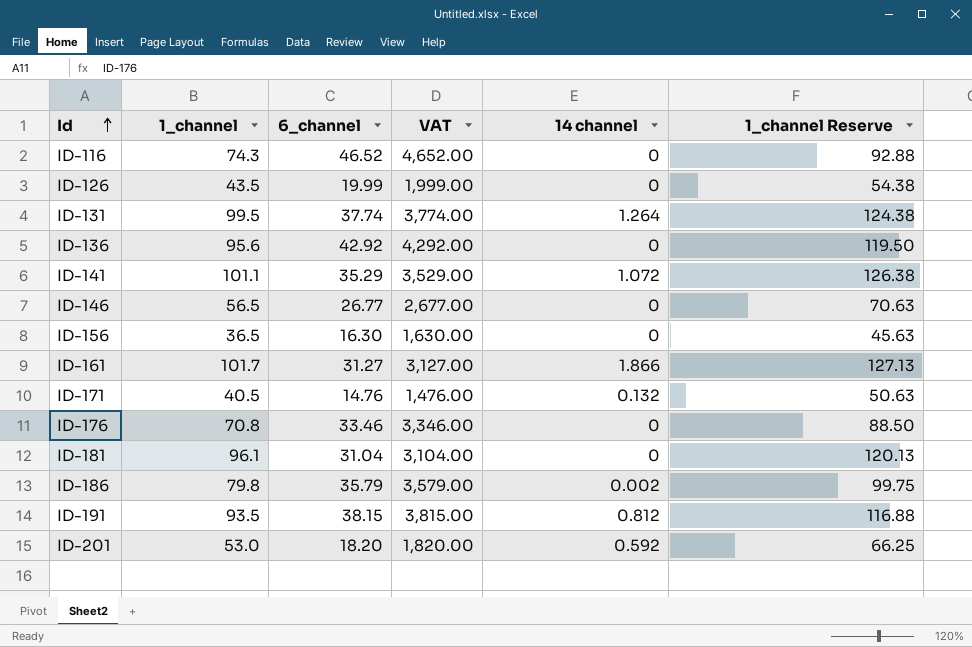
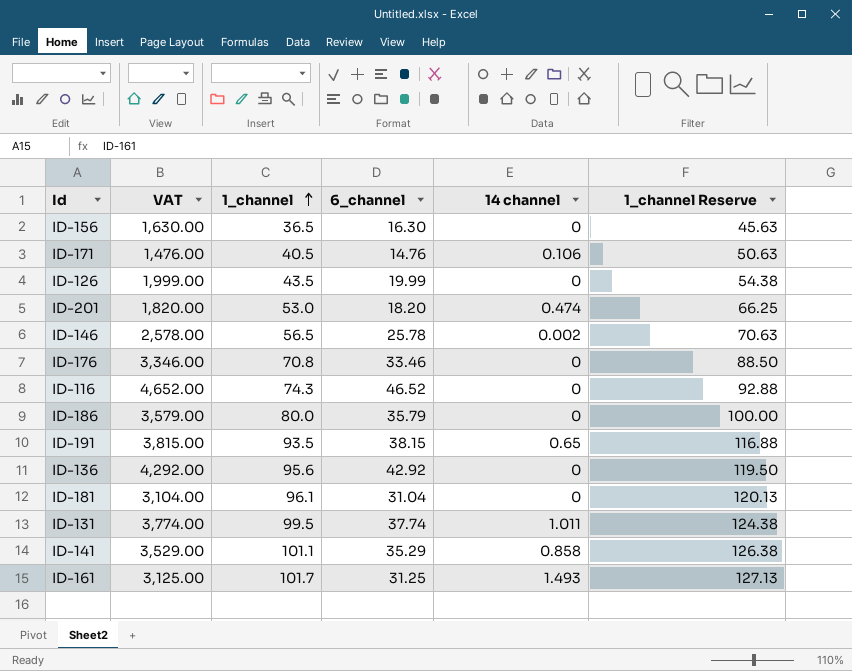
row order: Id ascending -> 1_channel ascending
column VAT | position: 4 -> 2
ID-171 | 14 channel: 0.132 -> 0.106
ID-201 | 14 channel: 0.592 -> 0.474
ID-146 | VAT: 2,677.00 -> 2,578.00
ID-146 | 6_channel: 26.77 -> 25.78
ID-146 | 14 channel: 0 -> 0.002
ID-186 | 1_channel: 79.8 -> 80.0
ID-186 | 14 channel: 0.002 -> 0
ID-186 | 1_channel Reserve: 99.75 -> 100.00
ID-191 | 14 channel: 0.812 -> 0.65
ID-131 | 14 channel: 1.264 -> 1.011
ID-141 | 14 channel: 1.072 -> 0.858
ID-161 | VAT: 3,127.00 -> 3,125.00
ID-161 | 6_channel: 31.27 -> 31.25
ID-161 | 14 channel: 1.866 -> 1.493

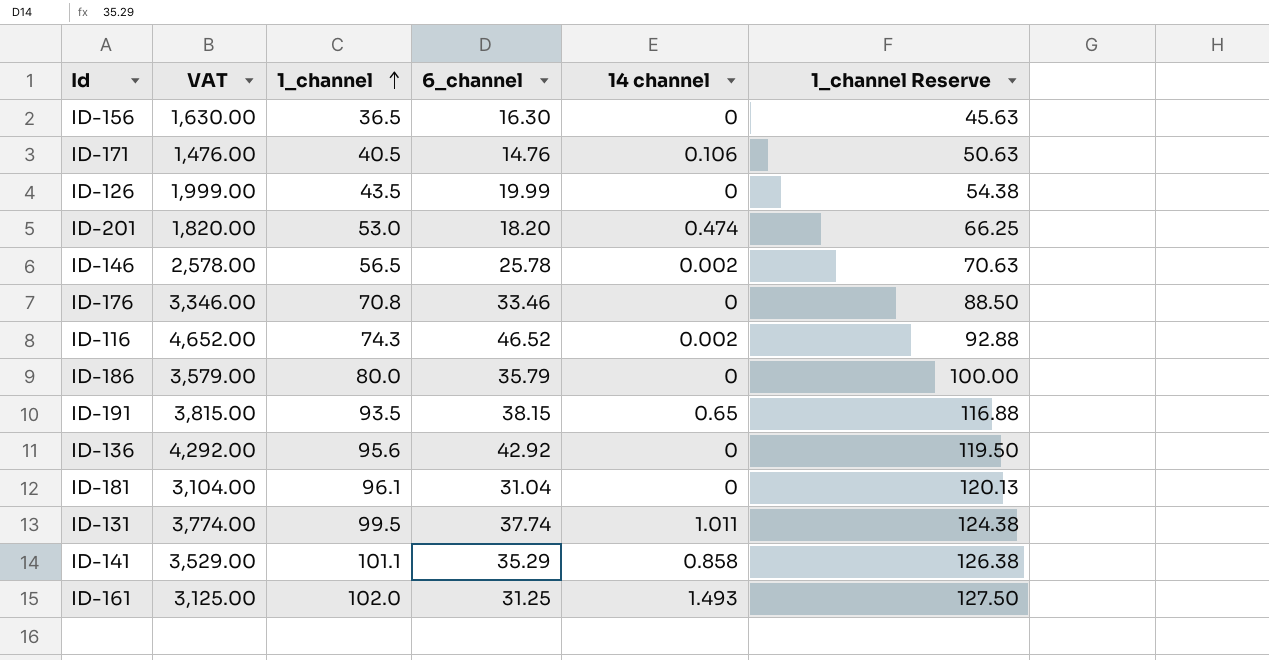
ID-116 | 14 channel: 0 -> 0.002
ID-161 | 1_channel: 101.7 -> 102.0
ID-161 | 1_channel Reserve: 127.13 -> 127.50

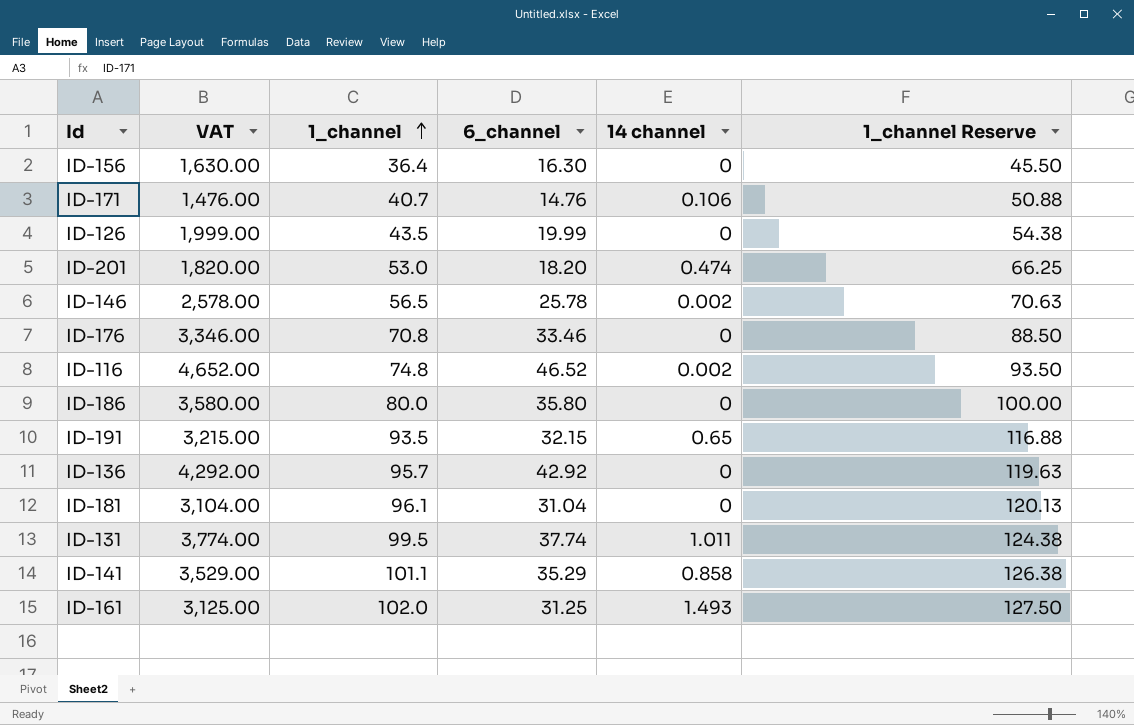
ID-156 | 1_channel: 36.5 -> 36.4
ID-156 | 1_channel Reserve: 45.63 -> 45.50
ID-171 | 1_channel: 40.5 -> 40.7
ID-171 | 1_channel Reserve: 50.63 -> 50.88
ID-116 | 1_channel: 74.3 -> 74.8
ID-116 | 1_channel Reserve: 92.88 -> 93.50
ID-186 | VAT: 3,579.00 -> 3,580.00
ID-186 | 6_channel: 35.79 -> 35.80
ID-191 | VAT: 3,815.00 -> 3,215.00
ID-191 | 6_channel: 38.15 -> 32.15
ID-136 | 1_channel: 95.6 -> 95.7
ID-136 | 1_channel Reserve: 119.50 -> 119.63

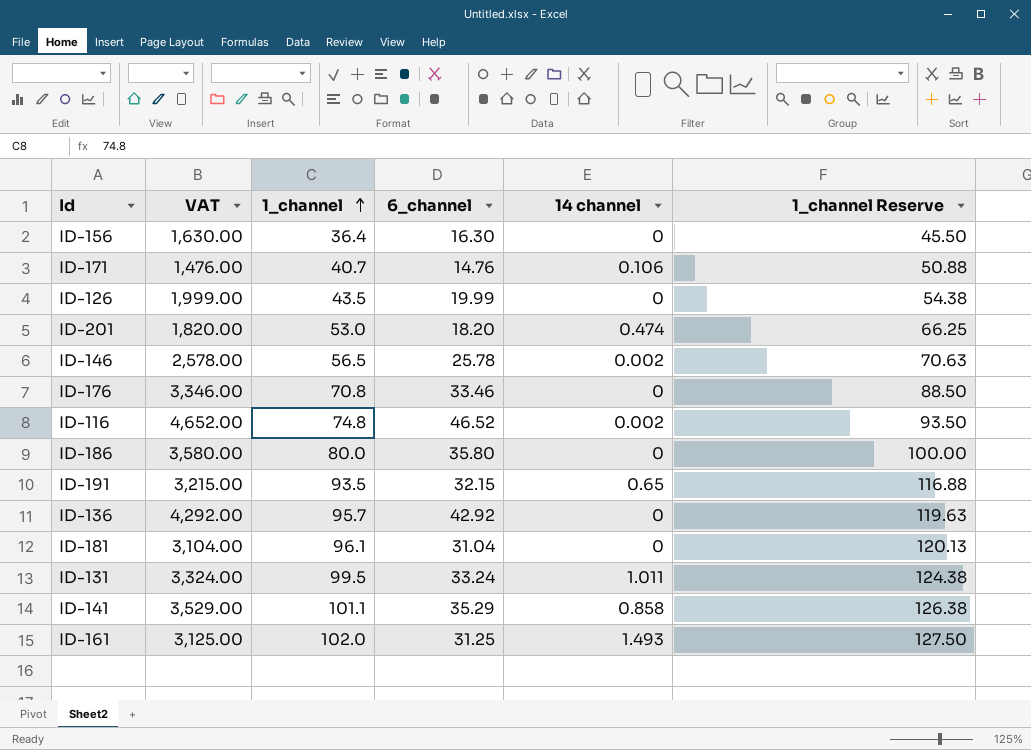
ID-131 | VAT: 3,774.00 -> 3,324.00
ID-131 | 6_channel: 37.74 -> 33.24

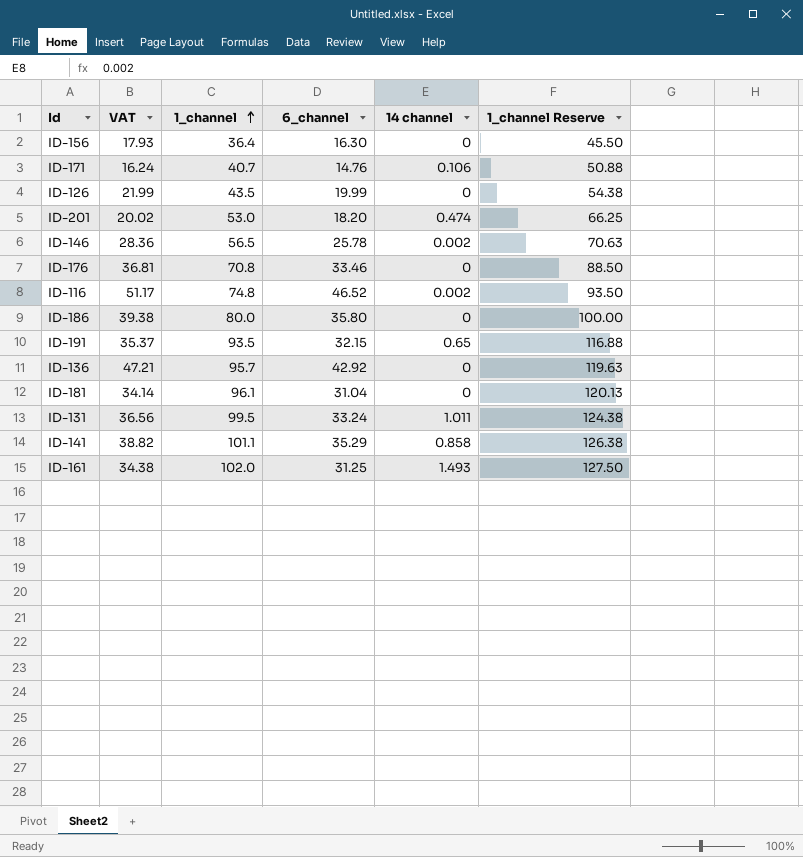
column VAT | formula: [6_channel] * 100 -> [6_channel] * 1.1

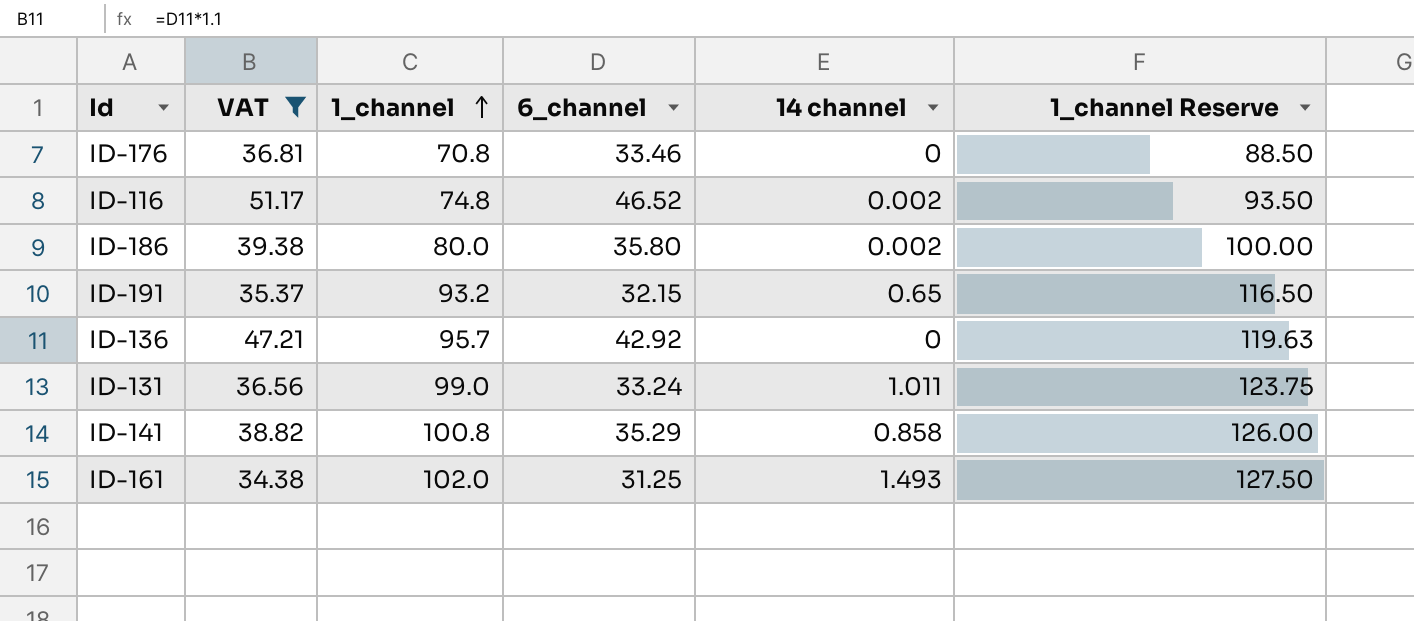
filter: none -> VAT >= 34.38
ID-186 | 14 channel: 0 -> 0.002
ID-191 | 1_channel: 93.5 -> 93.2
ID-191 | 1_channel Reserve: 116.88 -> 116.50
ID-131 | 1_channel: 99.5 -> 99.0
ID-131 | 1_channel Reserve: 124.38 -> 123.75
ID-141 | 1_channel: 101.1 -> 100.8
ID-141 | 1_channel Reserve: 126.38 -> 126.00

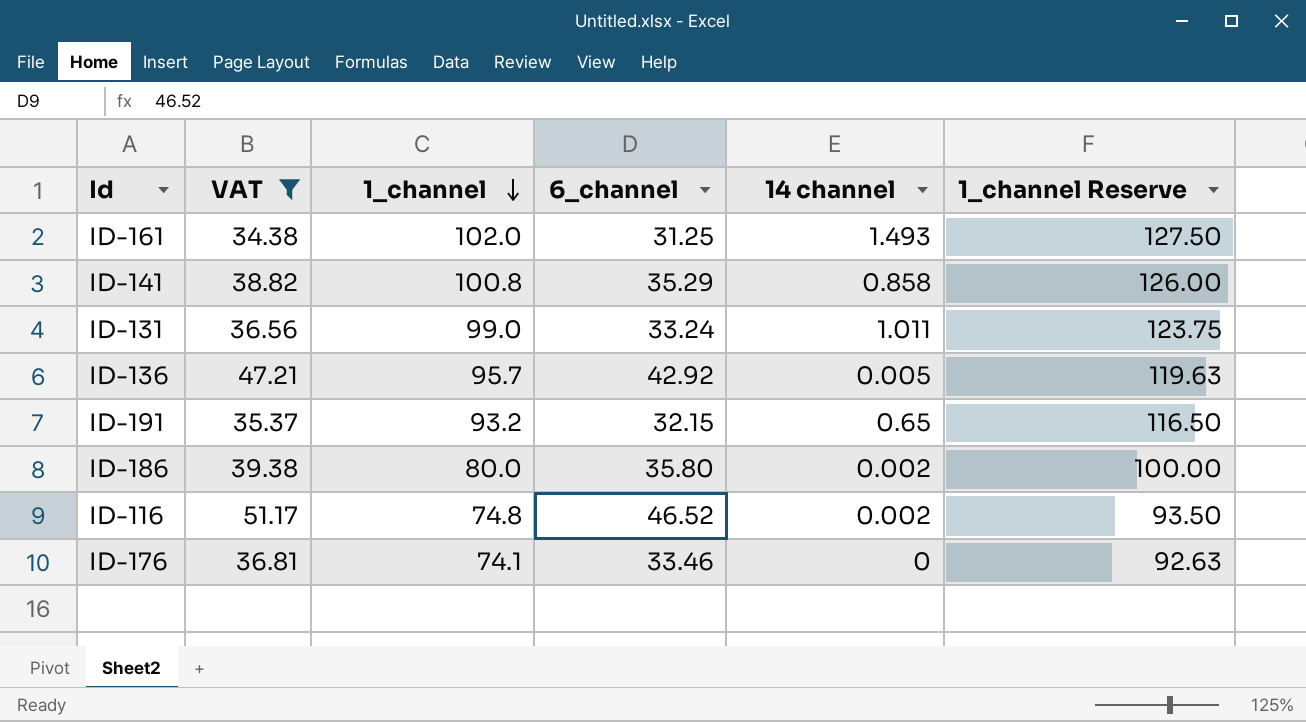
row order: 1_channel ascending -> 1_channel descending
ID-136 | 14 channel: 0 -> 0.005
ID-176 | 1_channel: 70.8 -> 74.1
ID-176 | 1_channel Reserve: 88.50 -> 92.63

